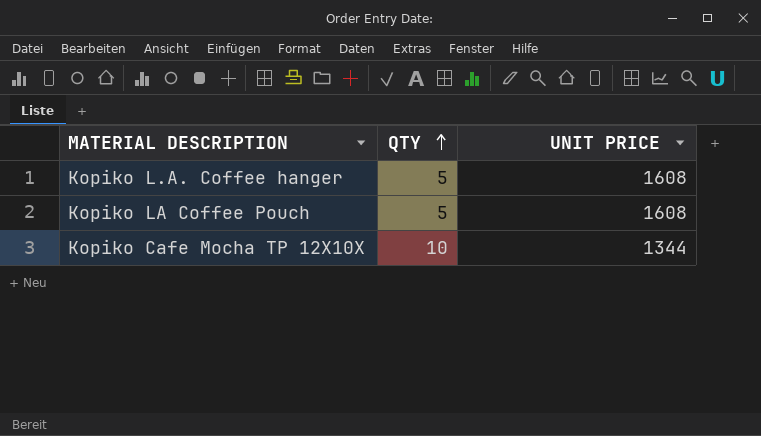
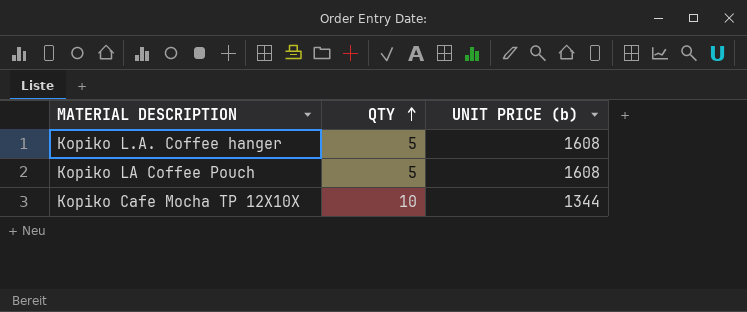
column name: UNIT PRICE -> UNIT PRICE (b)

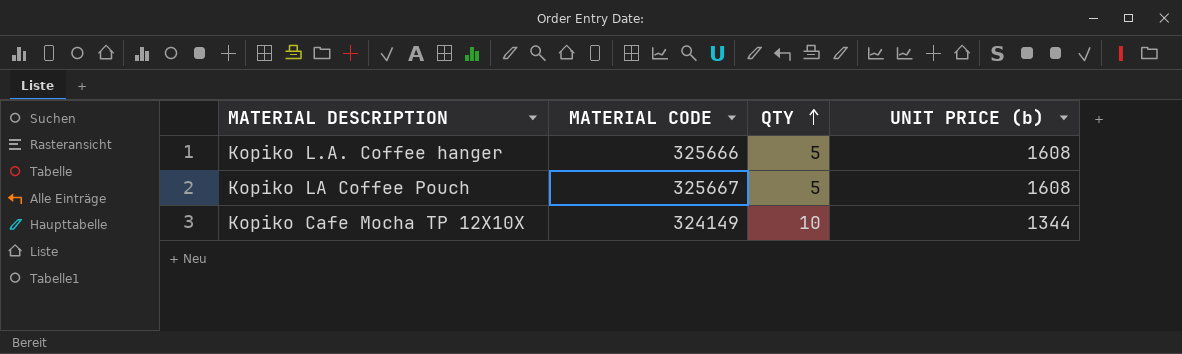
column MATERIAL CODE | position: none -> 2

